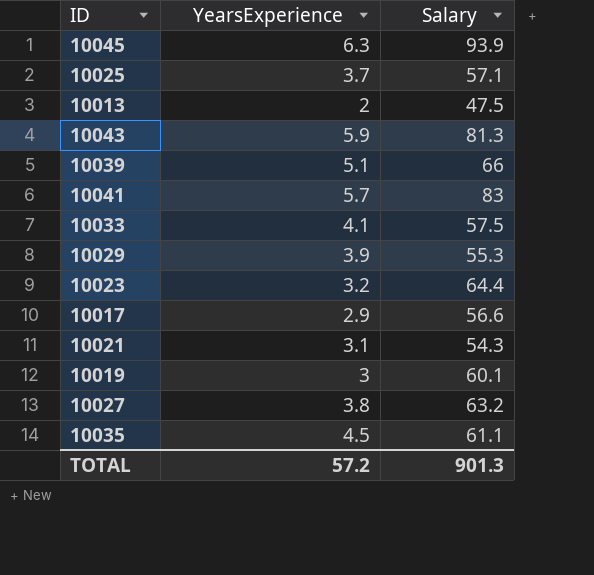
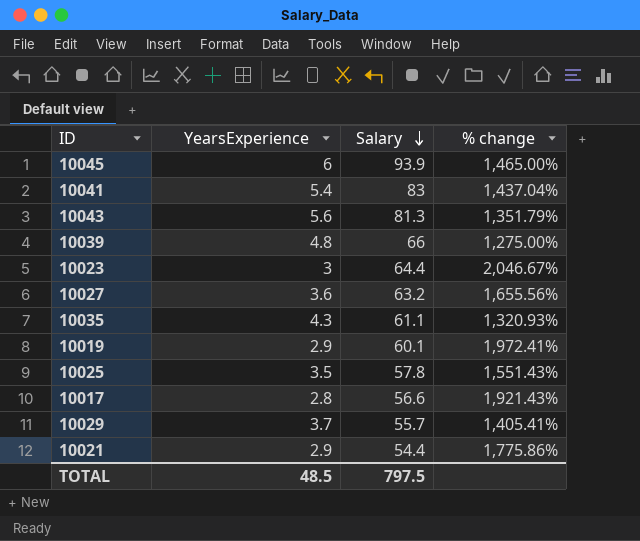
row order: none -> Salary descending
column % change | formula: none -> ([Salary] - [YearsExperience]) / [YearsExperience]
row 10013: 2 | 47.5 -> none
row 10033: 4.1 | 57.5 -> none
10045 | YearsExperience: 6.3 -> 6
10041 | YearsExperience: 5.7 -> 5.4
10043 | YearsExperience: 5.9 -> 5.6
10039 | YearsExperience: 5.1 -> 4.8
10023 | YearsExperience: 3.2 -> 3
10027 | YearsExperience: 3.8 -> 3.6
10035 | YearsExperience: 4.5 -> 4.3
10019 | YearsExperience: 3 -> 2.9
10025 | YearsExperience: 3.7 -> 3.5
10025 | Salary: 57.1 -> 57.8
10017 | YearsExperience: 2.9 -> 2.8
10029 | YearsExperience: 3.9 -> 3.7
10029 | Salary: 55.3 -> 55.7
10021 | YearsExperience: 3.1 -> 2.9
10021 | Salary: 54.3 -> 54.4
TOTAL | YearsExperience: 57.2 -> 48.5
TOTAL | Salary: 901.3 -> 797.5

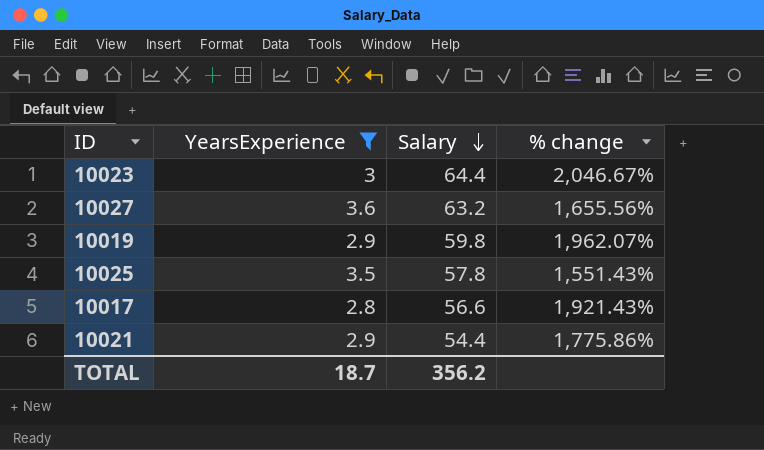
filter: none -> YearsExperience <= 3.6
10019 | Salary: 60.1 -> 59.8
10019 | % change: 1,972.41% -> 1,962.07%
TOTAL | YearsExperience: 48.5 -> 18.7
TOTAL | Salary: 797.5 -> 356.2

